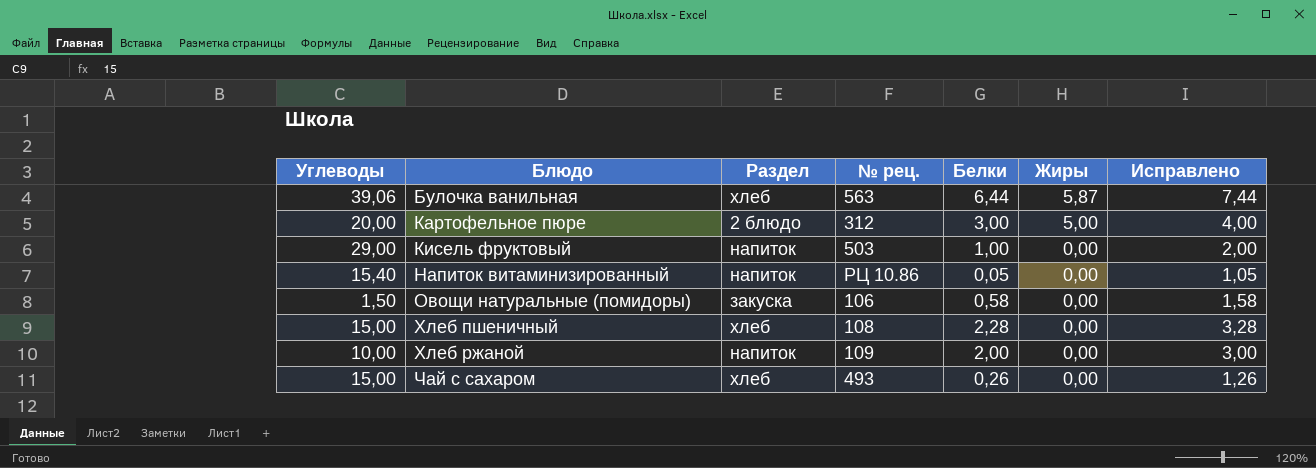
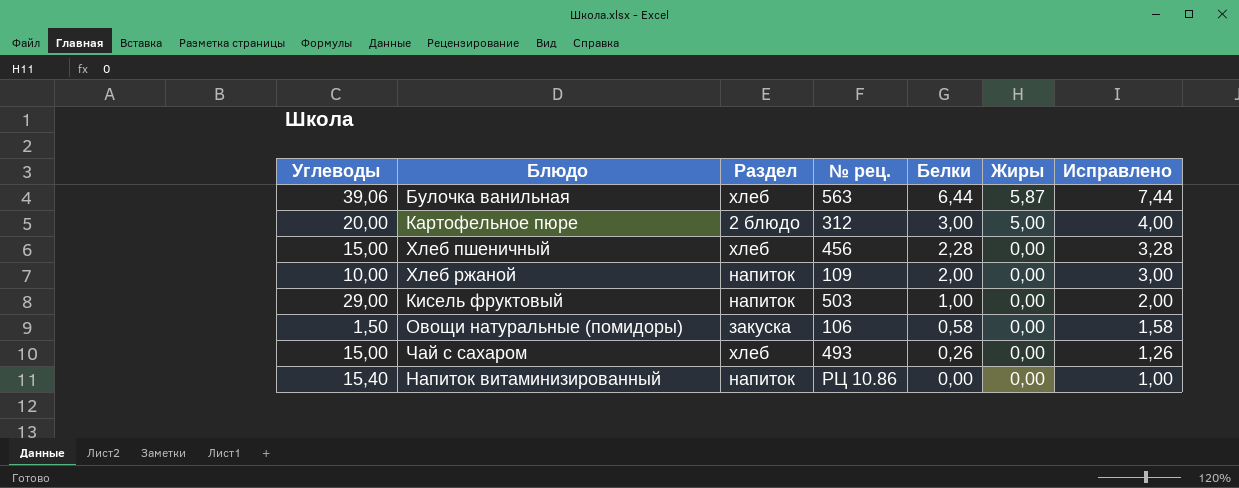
row order: Блюдо ascending -> Белки descending
Хлеб пшеничный | № рец.: 108 -> 456
Напиток витаминизированный | Белки: 0,05 -> 0,00
Напиток витаминизированный | Исправлено: 1,05 -> 1,00

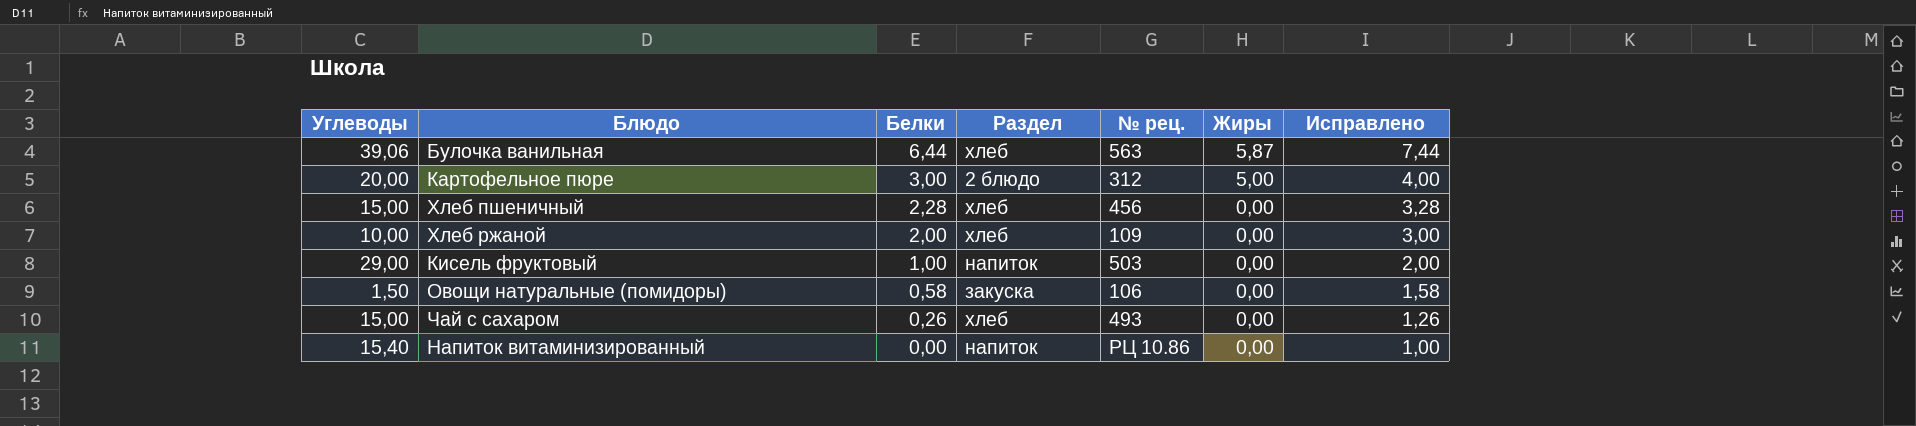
column Белки | position: 5 -> 3
Хлеб ржаной | Раздел: напиток -> хлеб

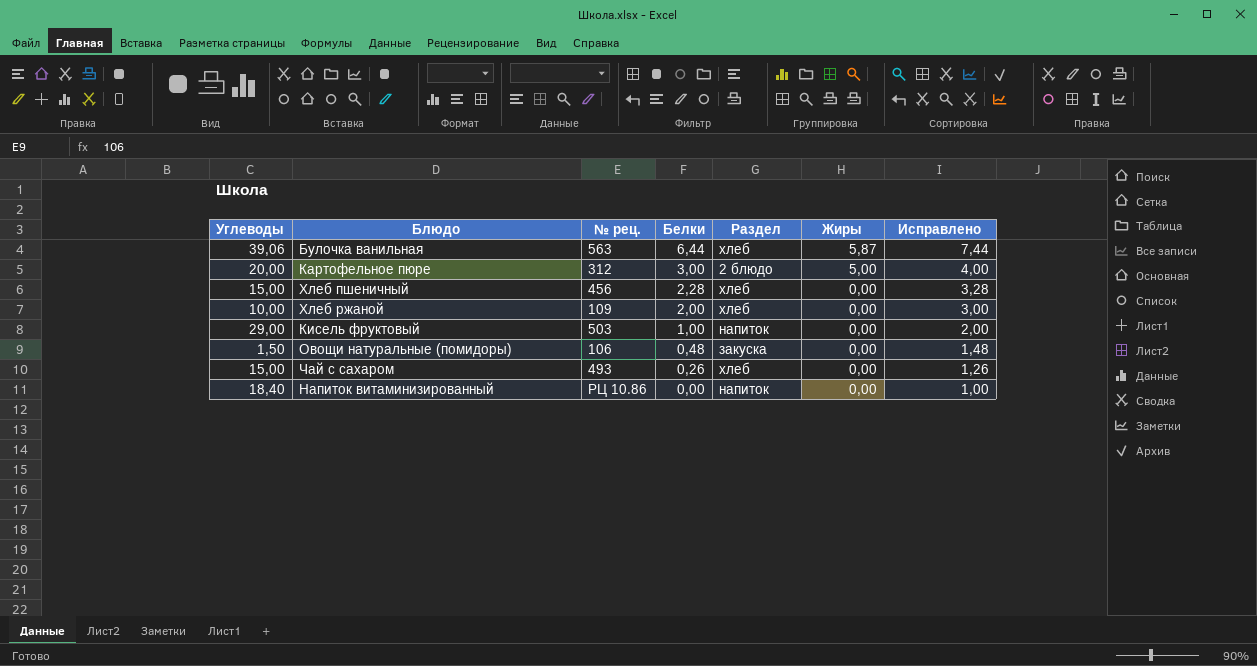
column № рец. | position: 5 -> 3
Овощи натуральные (помидоры) | Белки: 0,58 -> 0,48
Овощи натуральные (помидоры) | Исправлено: 1,58 -> 1,48
Напиток витаминизированный | Углеводы: 15,40 -> 18,40

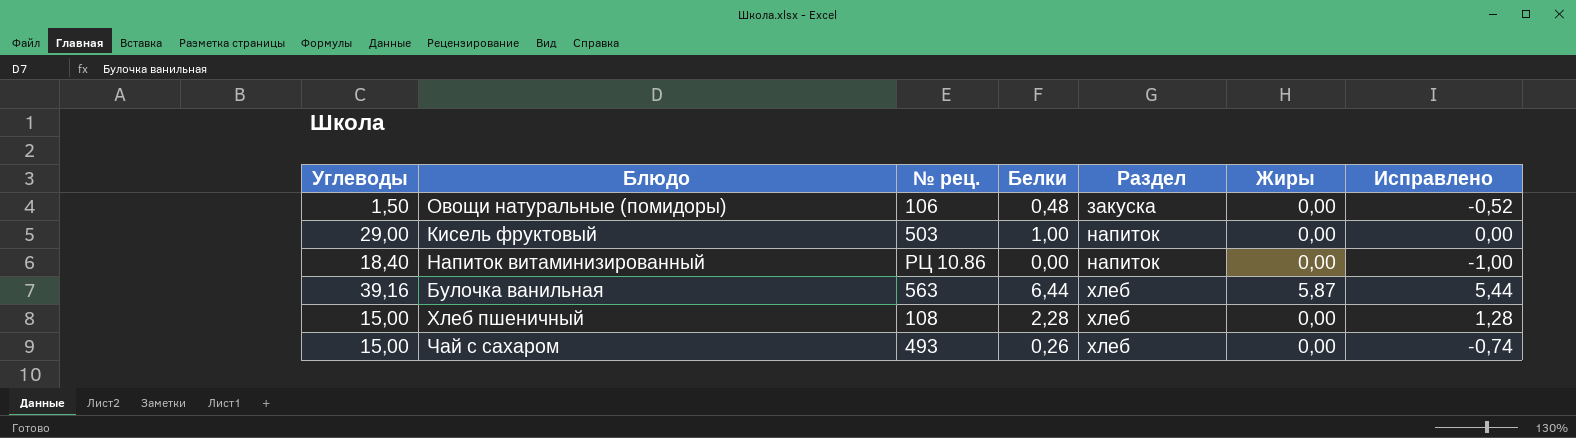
row order: Белки descending -> Раздел ascending
column Исправлено | formula: [Белки] + 1 -> [Белки] - 1
row Картофельное пюре: 20,00 | 312 | 3,00 | 2 блюдо | 5,00 | 4,00 -> none
row Хлеб ржаной: 10,00 | 109 | 2,00 | хлеб | 0,00 | 3,00 -> none
Булочка ванильная | Углеводы: 39,06 -> 39,16
Хлеб пшеничный | № рец.: 456 -> 108

